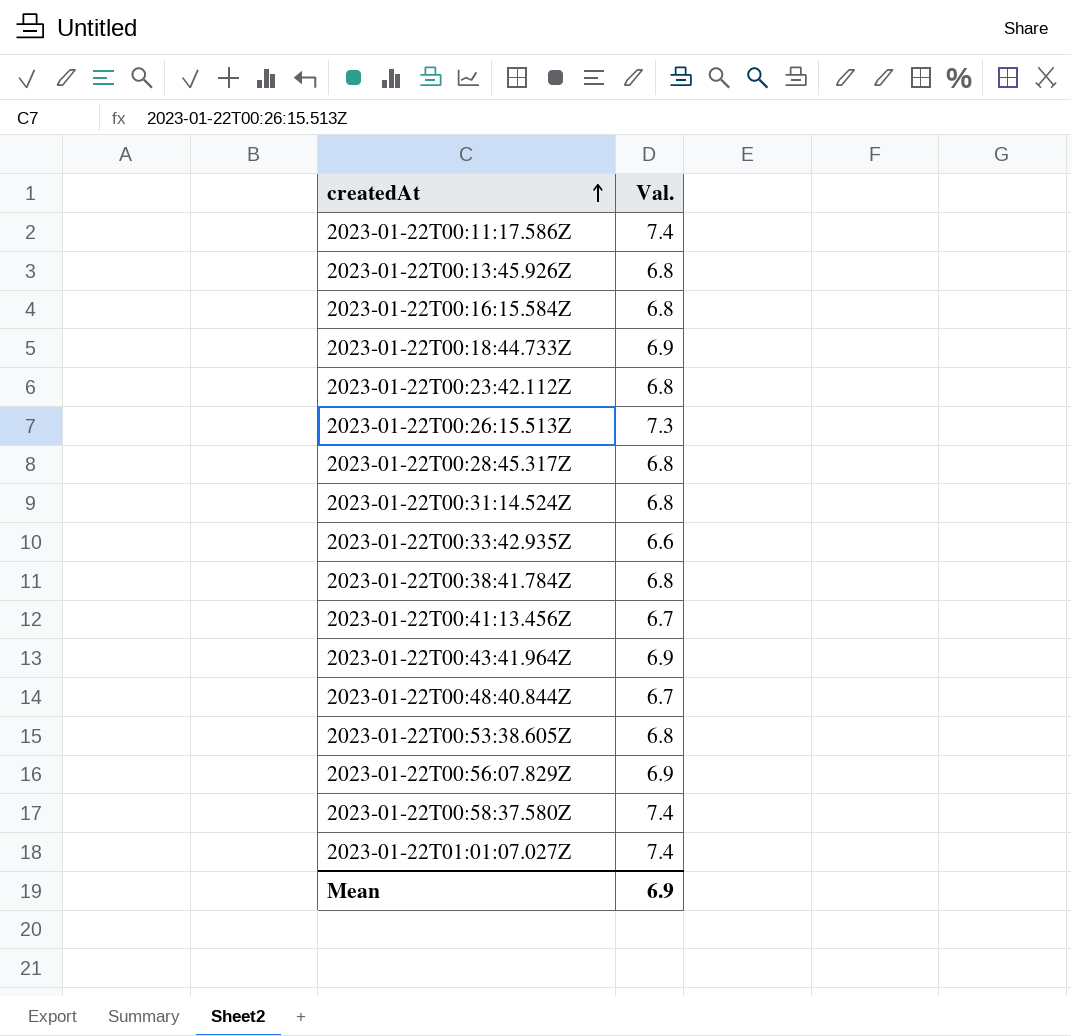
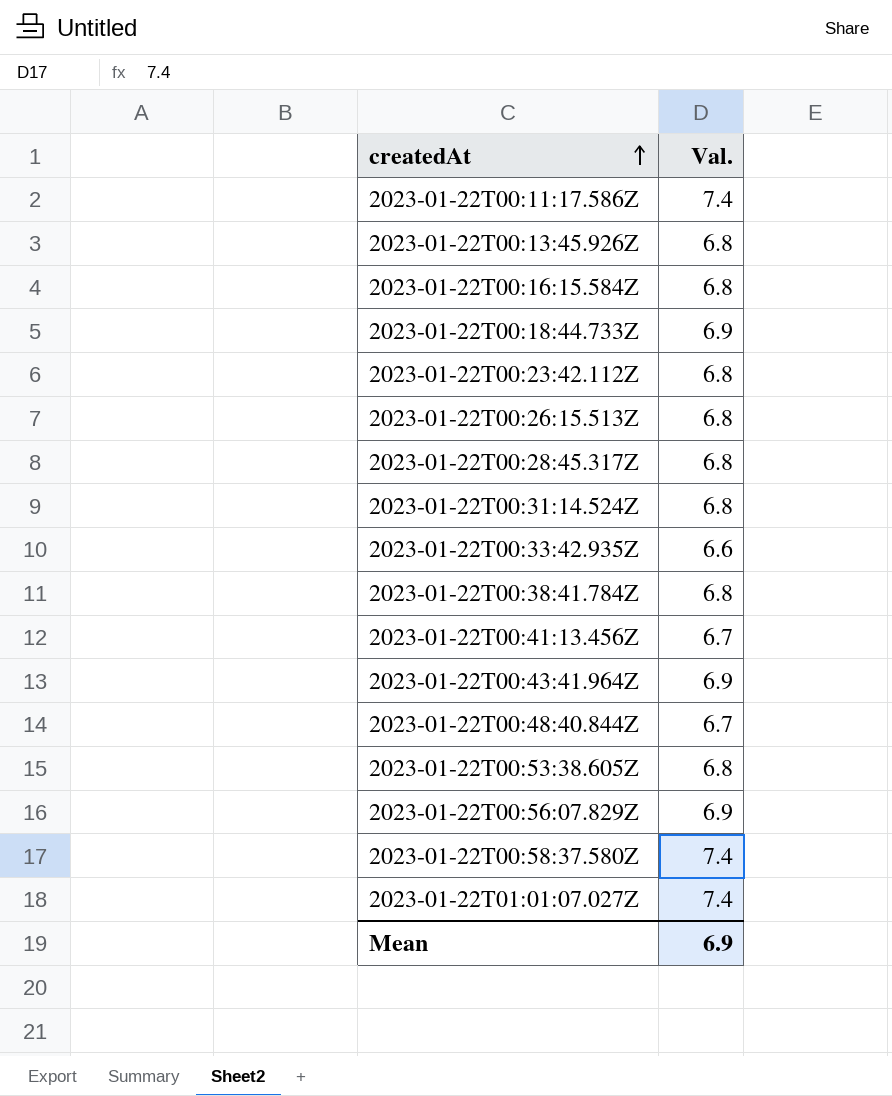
2023-01-22T00:26:15.513Z | Val.: 7.3 -> 6.8

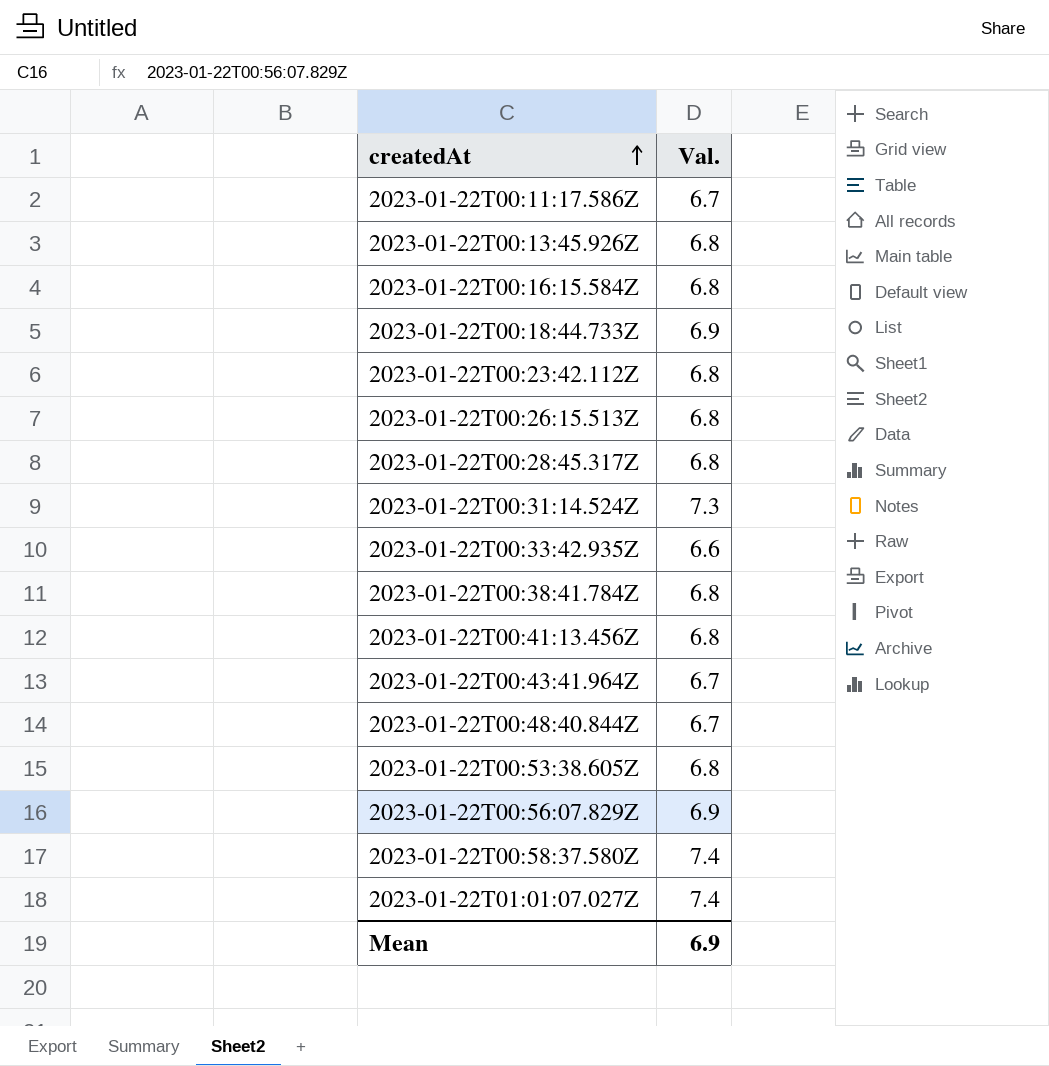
2023-01-22T00:11:17.586Z | Val.: 7.4 -> 6.7
2023-01-22T00:31:14.524Z | Val.: 6.8 -> 7.3
2023-01-22T00:41:13.456Z | Val.: 6.7 -> 6.8
2023-01-22T00:43:41.964Z | Val.: 6.9 -> 6.7

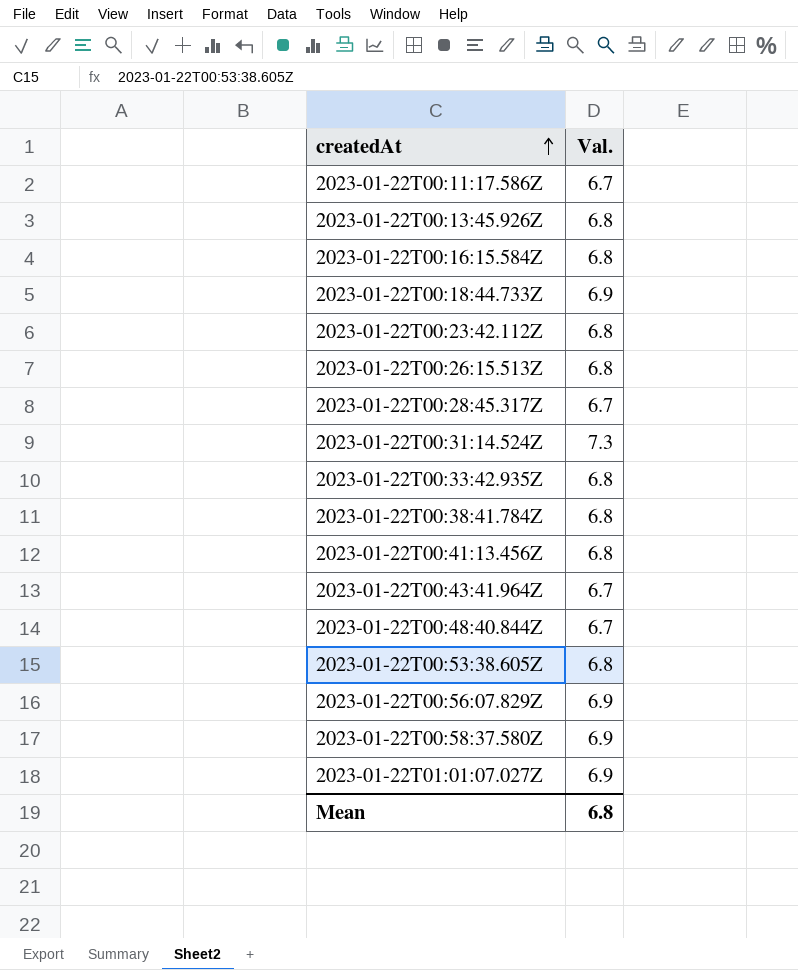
2023-01-22T00:28:45.317Z | Val.: 6.8 -> 6.7
2023-01-22T00:33:42.935Z | Val.: 6.6 -> 6.8
2023-01-22T00:58:37.580Z | Val.: 7.4 -> 6.9
2023-01-22T01:01:07.027Z | Val.: 7.4 -> 6.9
Mean | Val.: 6.9 -> 6.8

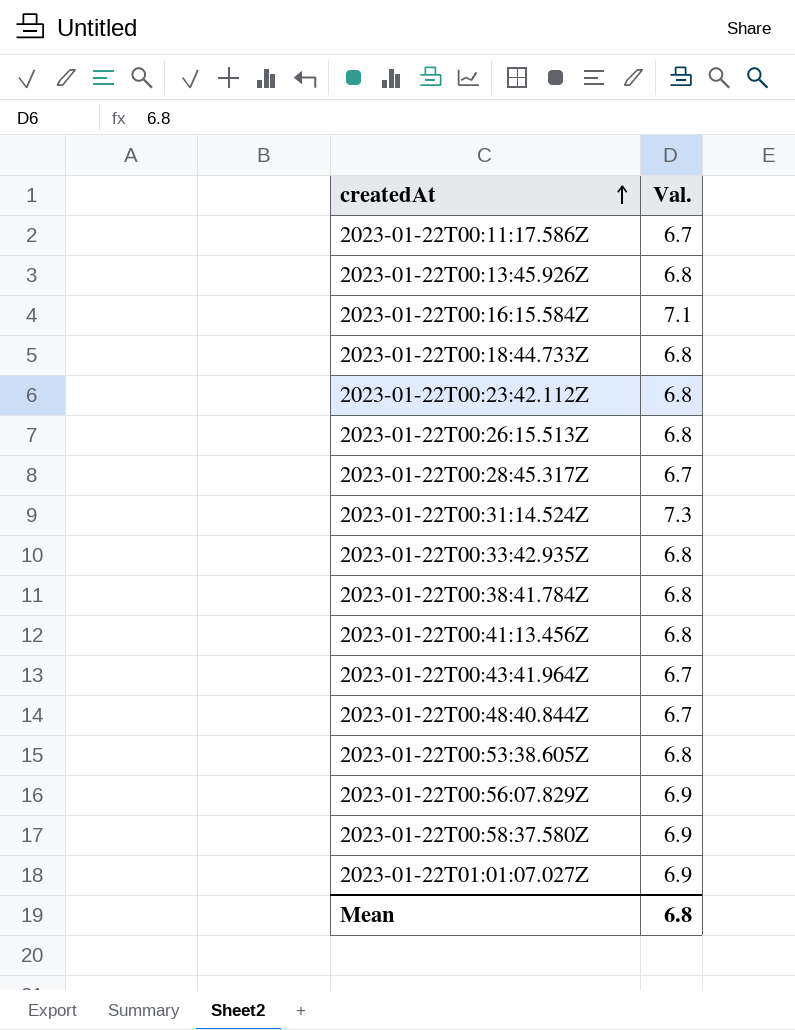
2023-01-22T00:16:15.584Z | Val.: 6.8 -> 7.1
2023-01-22T00:18:44.733Z | Val.: 6.9 -> 6.8

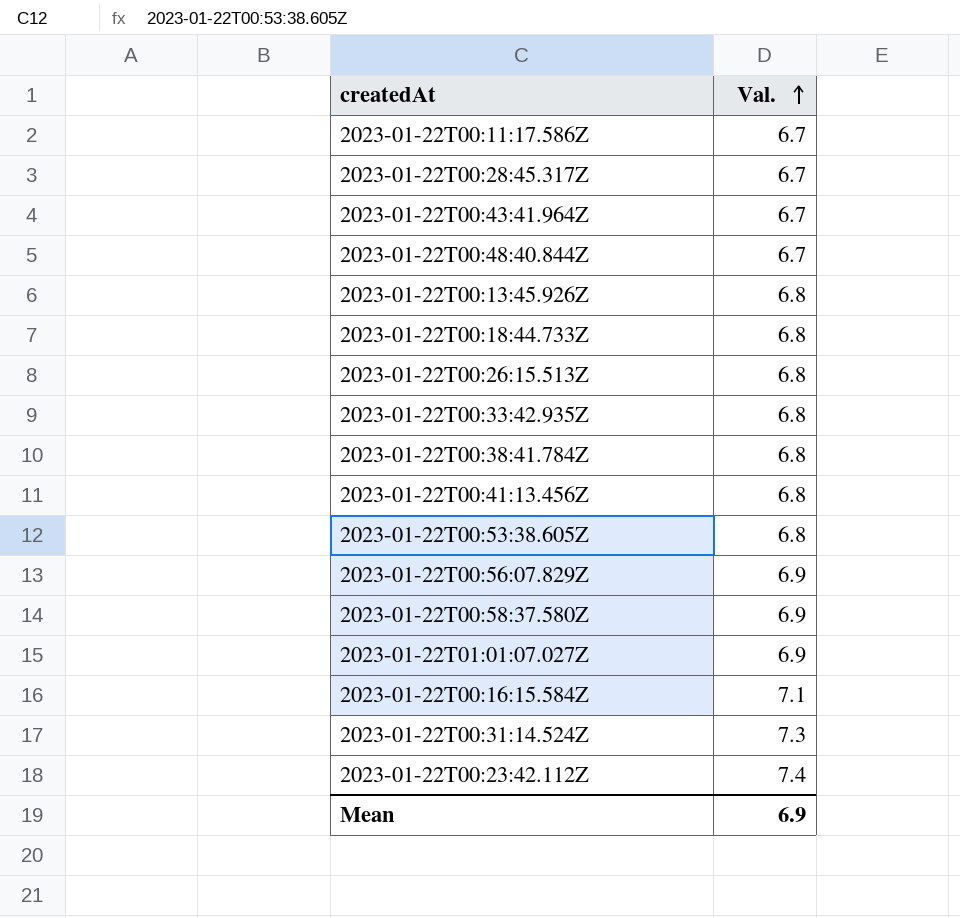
row order: createdAt ascending -> Val. ascending
2023-01-22T00:23:42.112Z | Val.: 6.8 -> 7.4
Mean | Val.: 6.8 -> 6.9

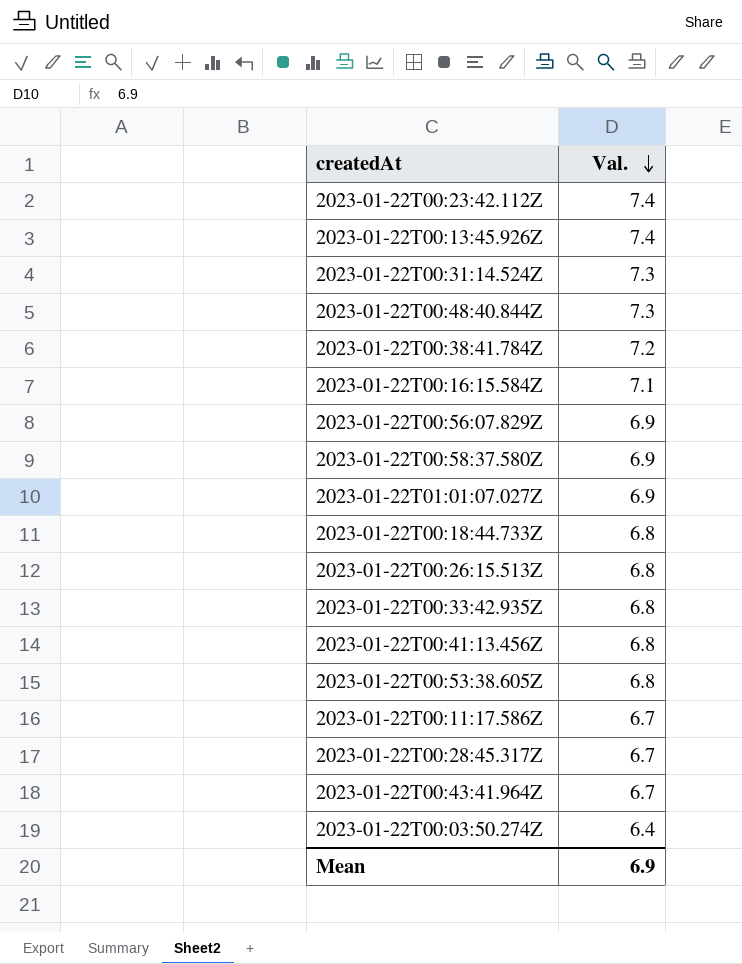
row order: Val. ascending -> Val. descending
2023-01-22T00:13:45.926Z | Val.: 6.8 -> 7.4
2023-01-22T00:48:40.844Z | Val.: 6.7 -> 7.3
2023-01-22T00:38:41.784Z | Val.: 6.8 -> 7.2
row 2023-01-22T00:03:50.274Z: none -> 6.4

